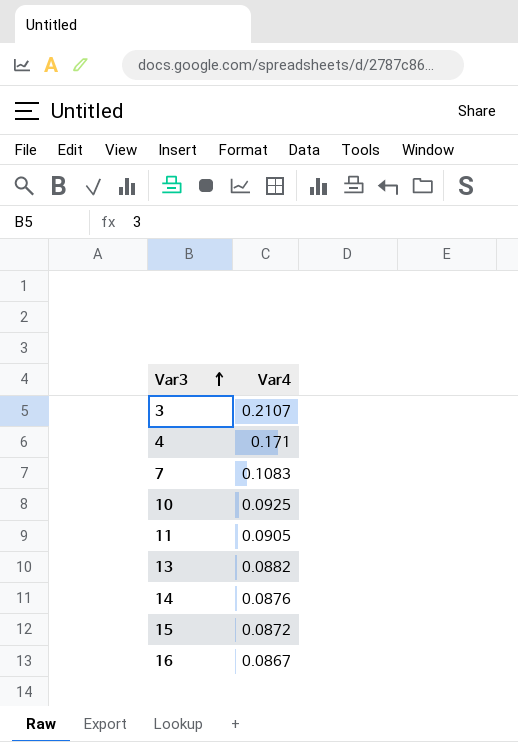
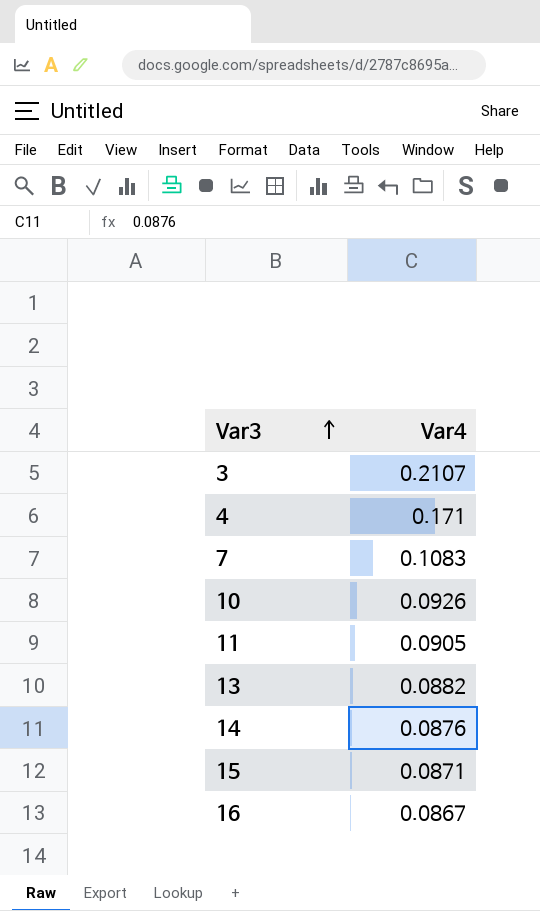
10 | Var4: 0.0925 -> 0.0926
15 | Var4: 0.0872 -> 0.0871

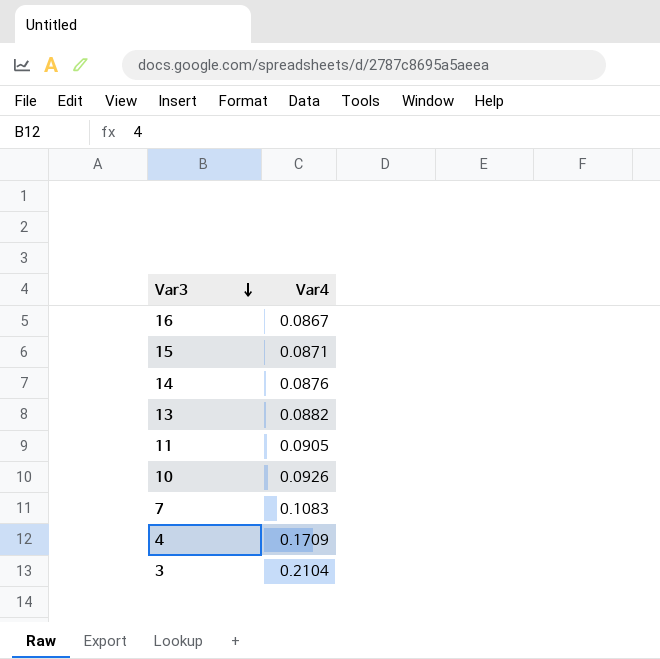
row order: Var3 ascending -> Var3 descending
4 | Var4: 0.171 -> 0.1709
3 | Var4: 0.2107 -> 0.2104

